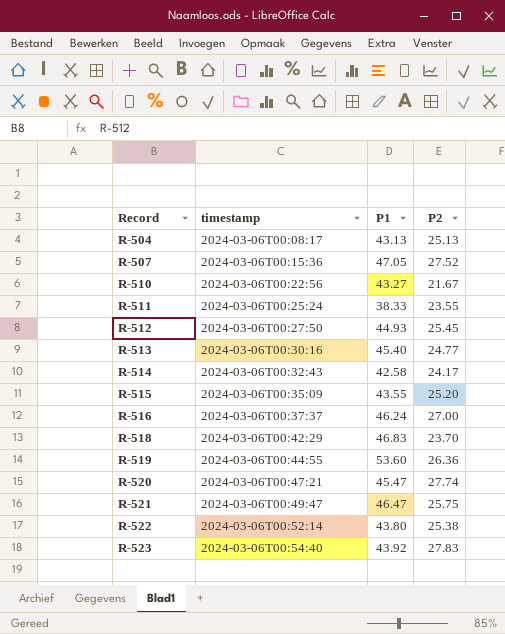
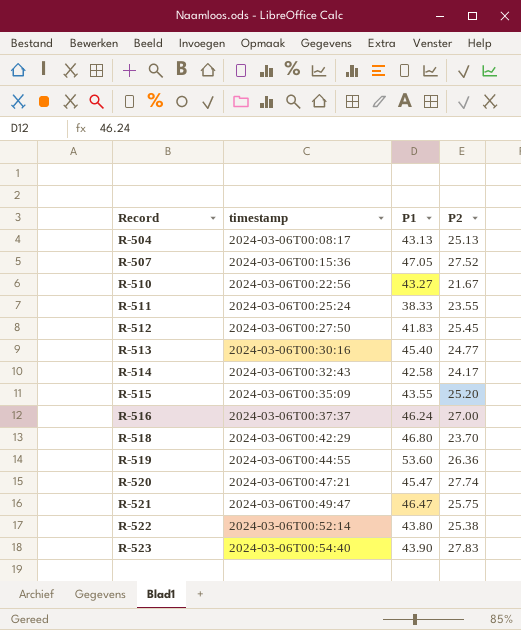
R-512 | P1: 44.93 -> 41.83
R-518 | P1: 46.83 -> 46.80
R-523 | P1: 43.92 -> 43.90

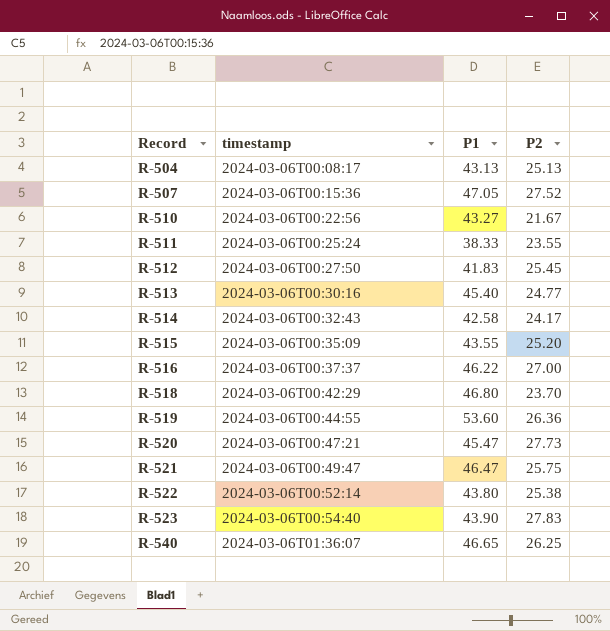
R-516 | P1: 46.24 -> 46.22
R-520 | P2: 27.74 -> 27.73
row R-540: none -> 2024-03-06T01:36:07 | 46.65 | 26.25

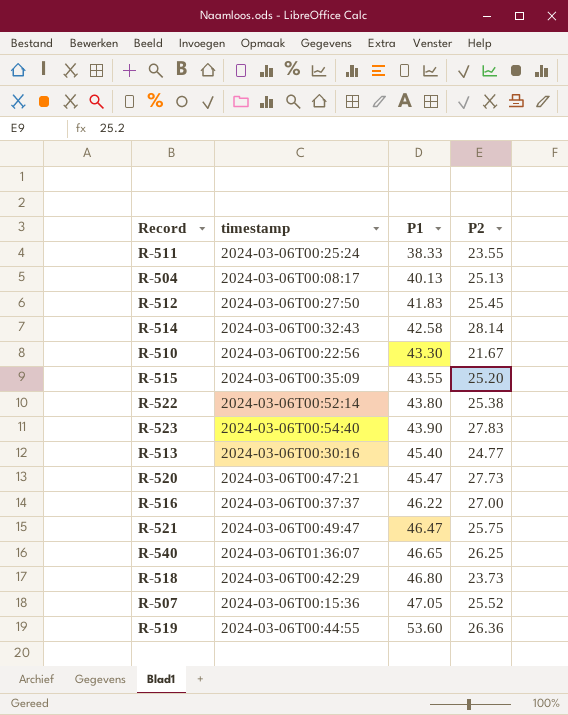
row order: Record ascending -> P1 ascending
R-504 | P1: 43.13 -> 40.13
R-514 | P2: 24.17 -> 28.14
R-510 | P1: 43.27 -> 43.30
R-518 | P2: 23.70 -> 23.73
R-507 | P2: 27.52 -> 25.52

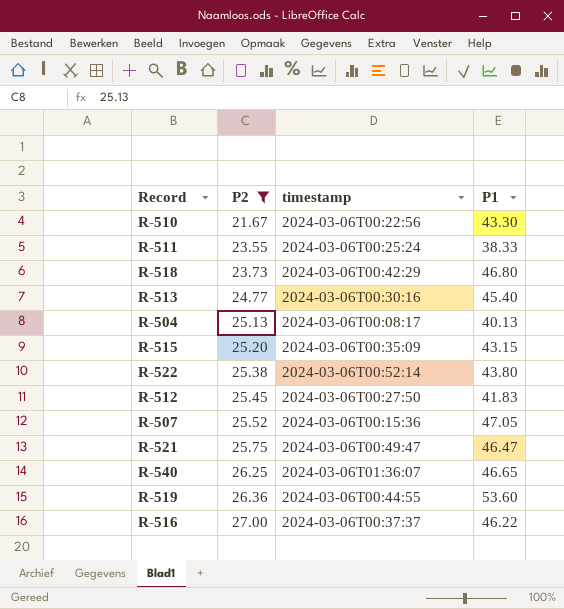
filter: none -> P2 <= 27.00
row order: P1 ascending -> P2 ascending
column P2 | position: 4 -> 2
R-515 | P1: 43.55 -> 43.15

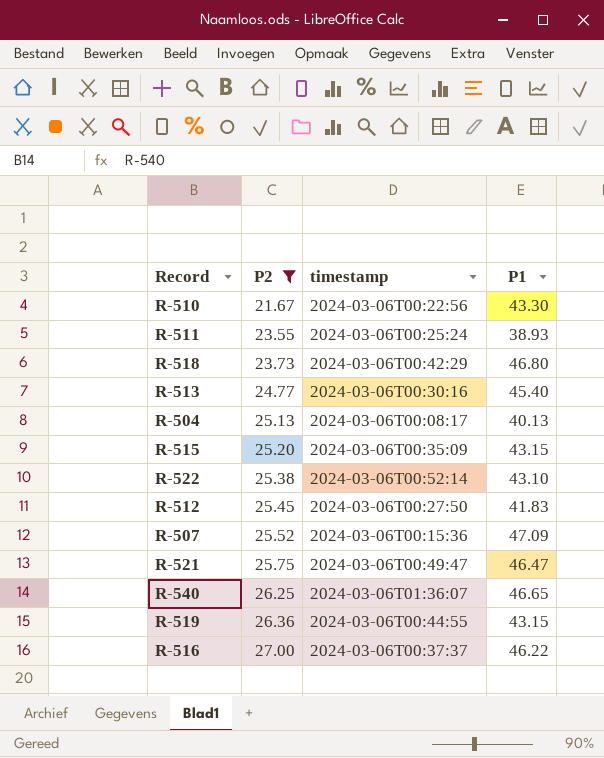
R-511 | P1: 38.33 -> 38.93
R-522 | P1: 43.80 -> 43.10
R-507 | P1: 47.05 -> 47.09
R-519 | P1: 53.60 -> 43.15

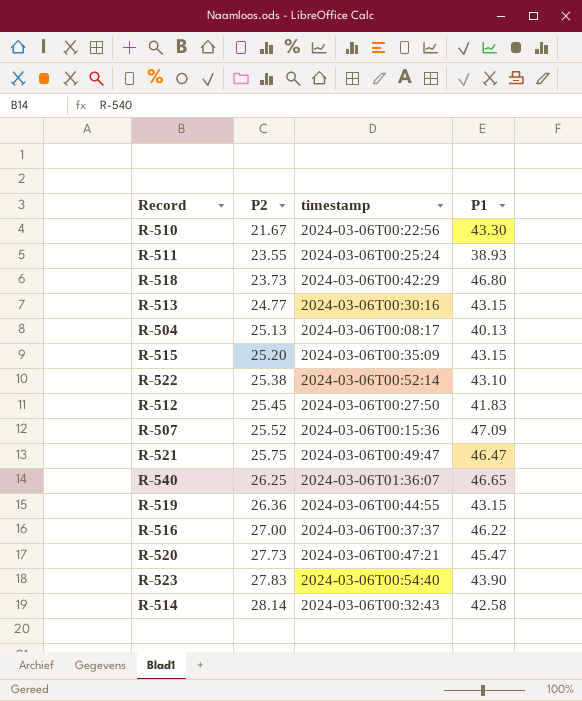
filter: P2 <= 27.00 -> none
R-513 | P1: 45.40 -> 43.15

